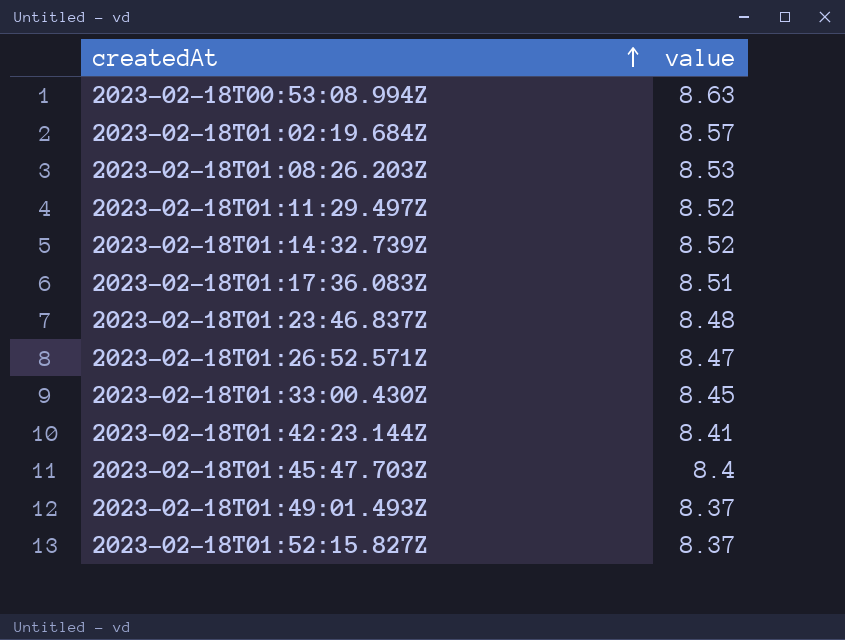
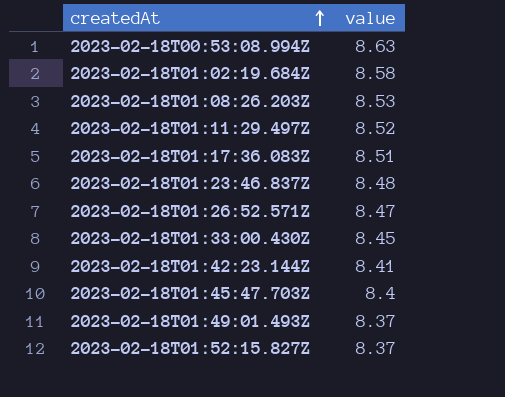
row 2023-02-18T01:14:32.739Z: 8.52 -> none
2023-02-18T01:02:19.684Z | value: 8.57 -> 8.58

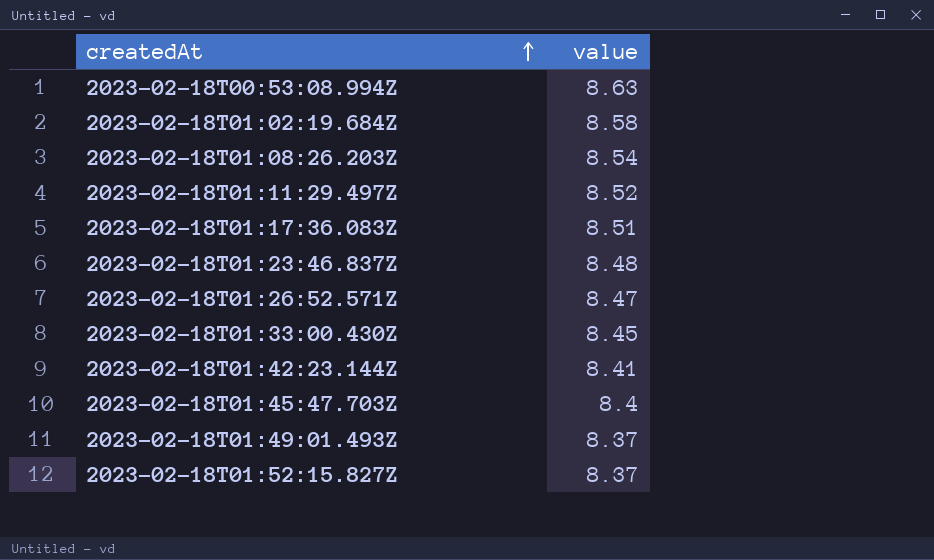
2023-02-18T01:08:26.203Z | value: 8.53 -> 8.54

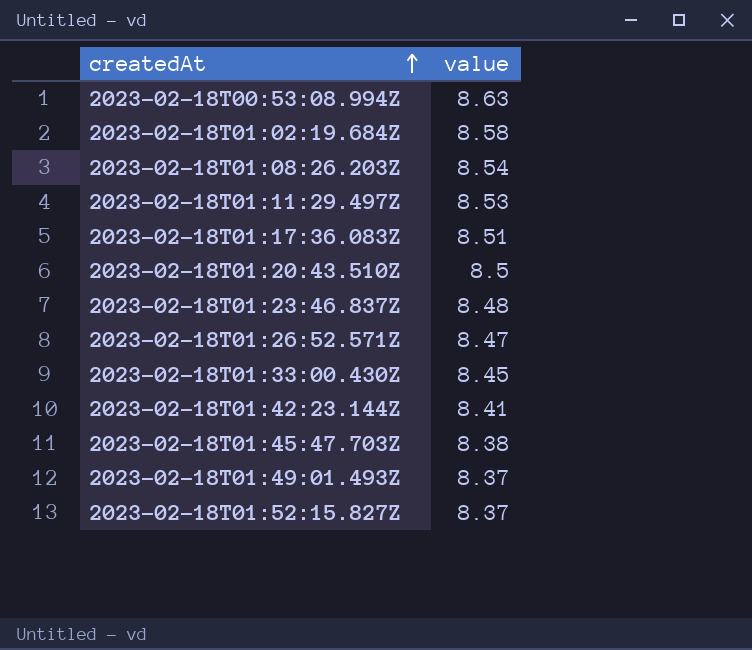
2023-02-18T01:11:29.497Z | value: 8.52 -> 8.53
row 2023-02-18T01:20:43.510Z: none -> 8.5
2023-02-18T01:45:47.703Z | value: 8.4 -> 8.38

